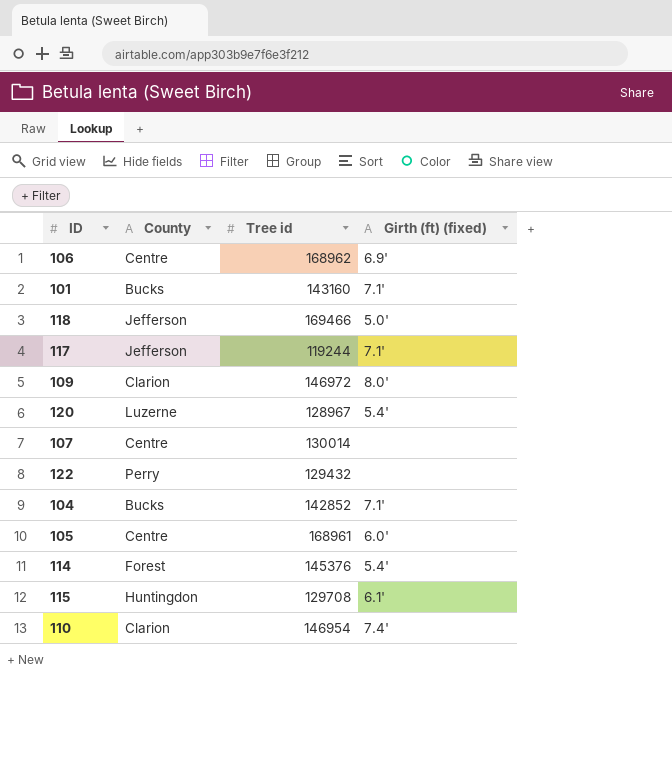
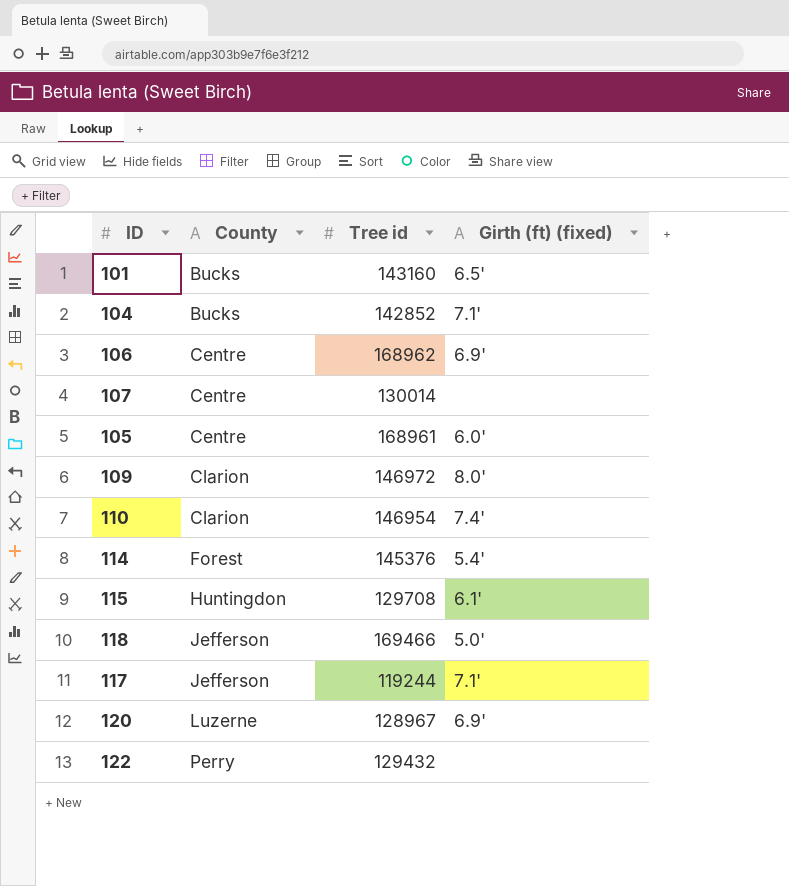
row order: none -> County ascending
101 | Girth (ft) (fixed): 7.1' -> 6.5'
120 | Girth (ft) (fixed): 5.4' -> 6.9'

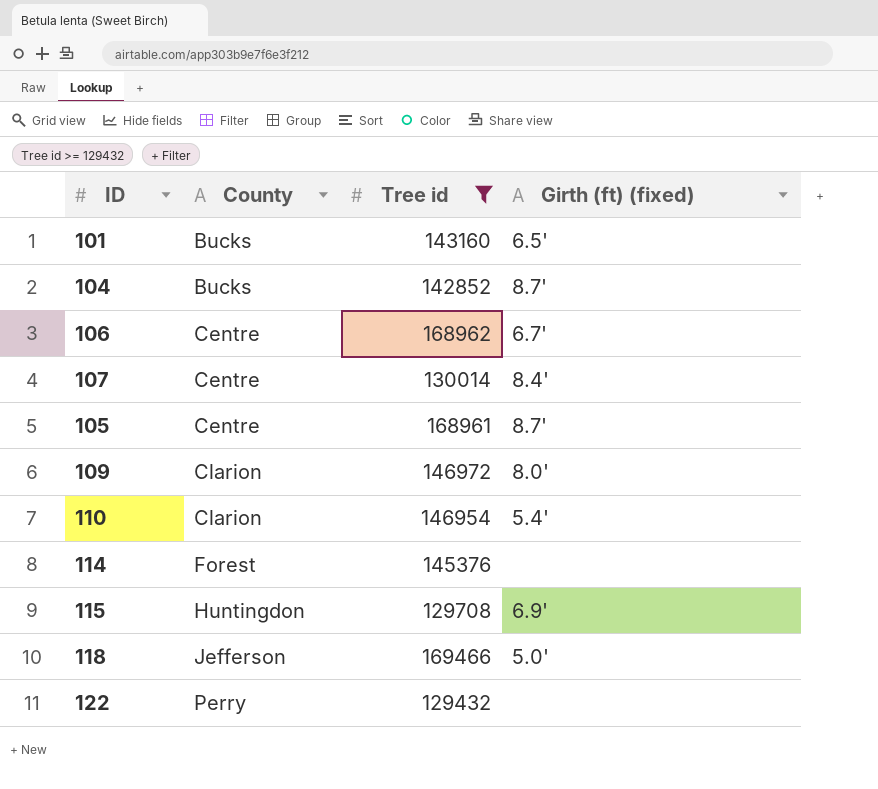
filter: none -> Tree id >= 129432
104 | Girth (ft) (fixed): 7.1' -> 8.7'
106 | Girth (ft) (fixed): 6.9' -> 6.7'
107 | Girth (ft) (fixed): none -> 8.4'
105 | Girth (ft) (fixed): 6.0' -> 8.7'
110 | Girth (ft) (fixed): 7.4' -> 5.4'
114 | Girth (ft) (fixed): 5.4' -> none
115 | Girth (ft) (fixed): 6.1' -> 6.9'

